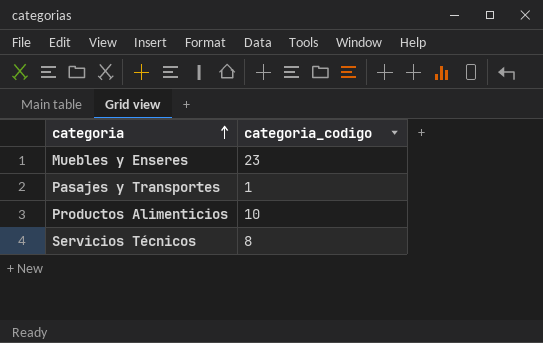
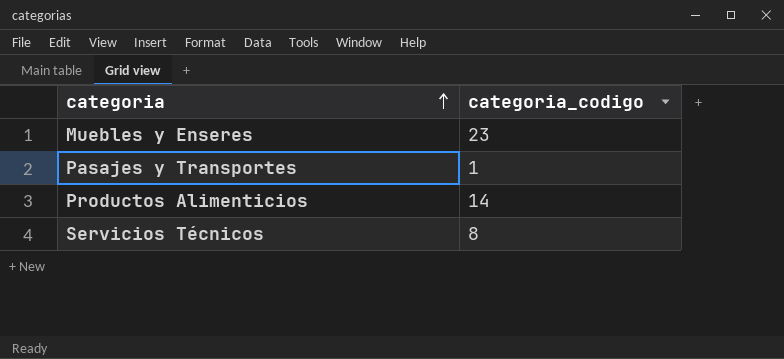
Productos Alimenticios | categoria_codigo: 10 -> 14

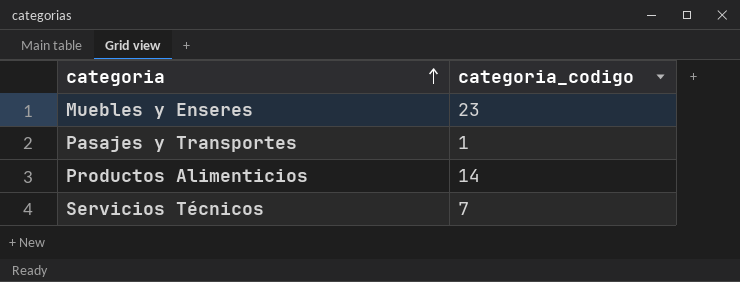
Servicios Técnicos | categoria_codigo: 8 -> 7

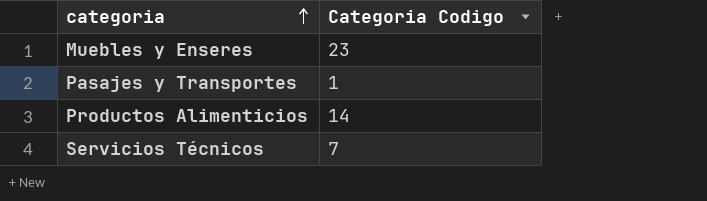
column name: categoria_codigo -> Categoria Codigo

